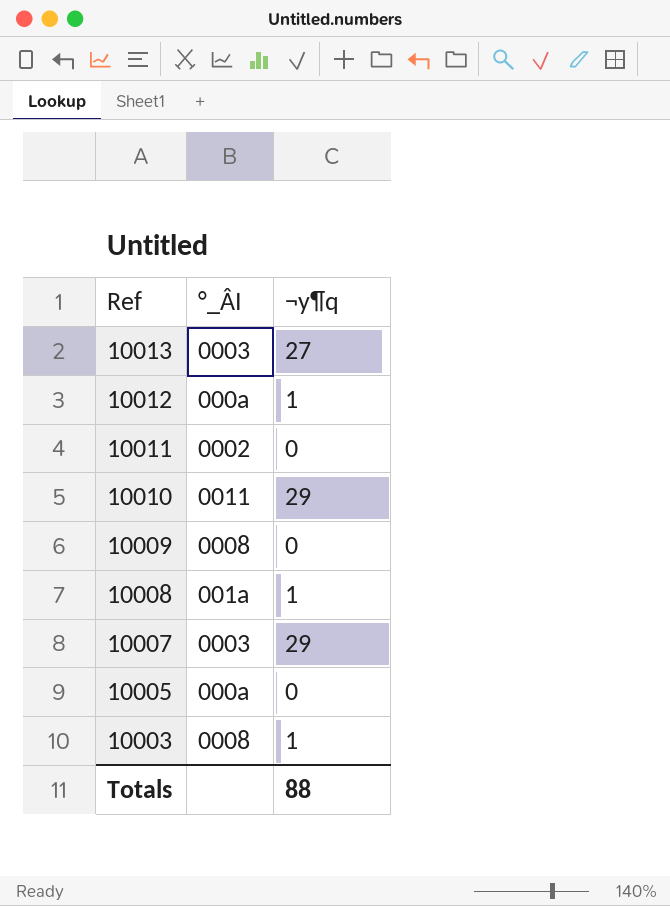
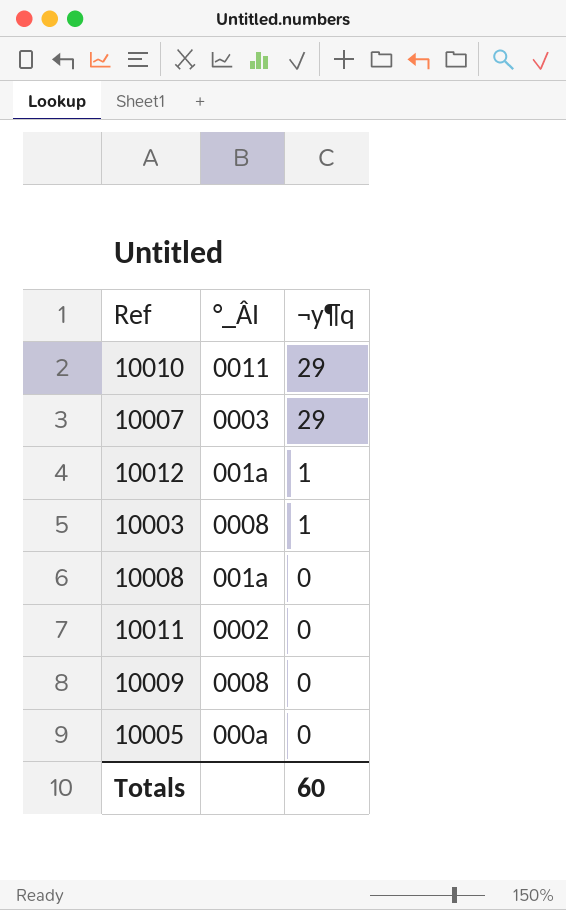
row order: Ref descending -> ¬y¶q descending
row 10013: 0003 | 27 -> none
10012 | °_ÂI: 000a -> 001a
10008 | ¬y¶q: 1 -> 0
Totals | ¬y¶q: 88 -> 60

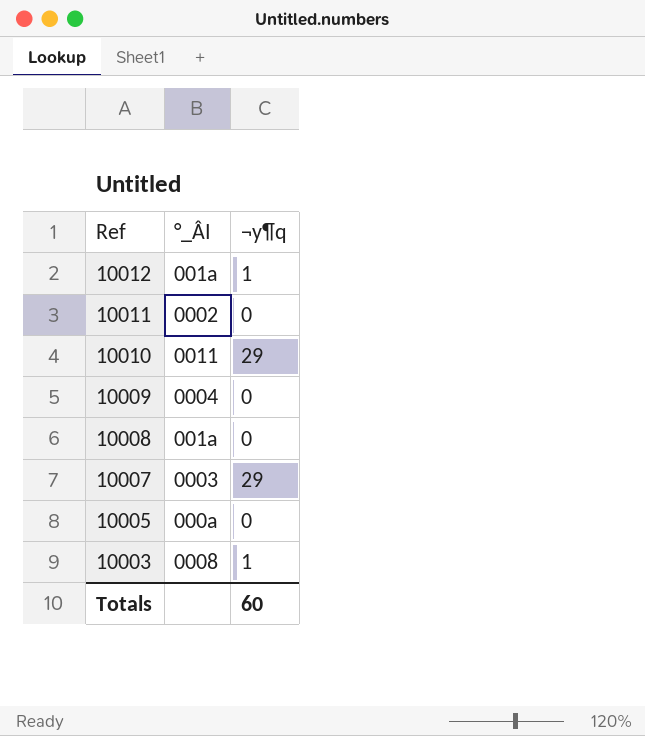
row order: ¬y¶q descending -> Ref descending
10009 | °_ÂI: 0008 -> 0004

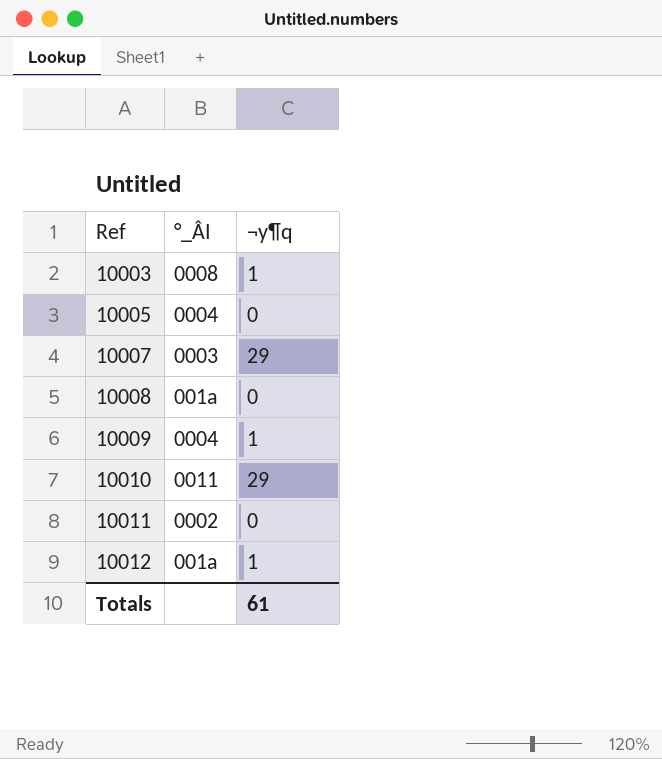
row order: Ref descending -> Ref ascending
10005 | °_ÂI: 000a -> 0004
10009 | ¬y¶q: 0 -> 1
Totals | ¬y¶q: 60 -> 61

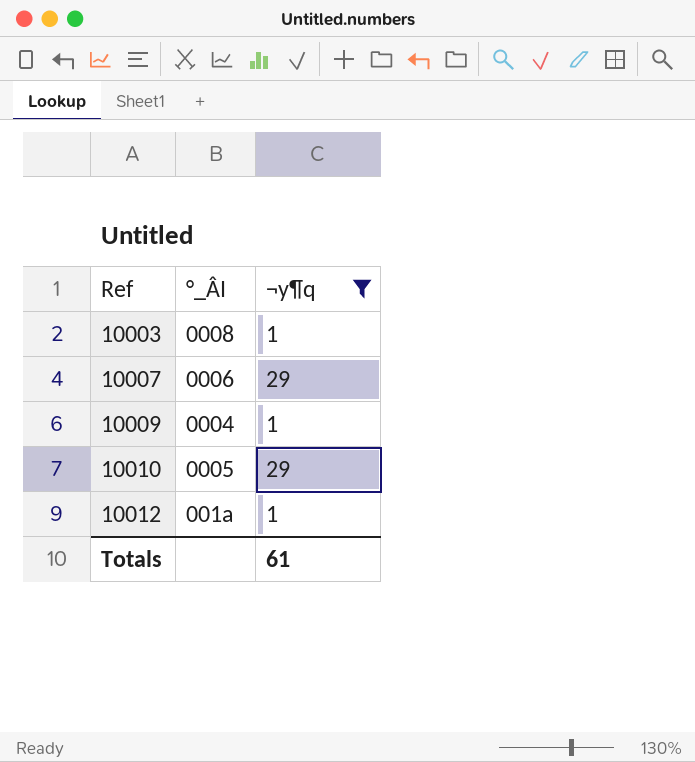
filter: none -> ¬y¶q != 0
10007 | °_ÂI: 0003 -> 0006
10010 | °_ÂI: 0011 -> 0005

